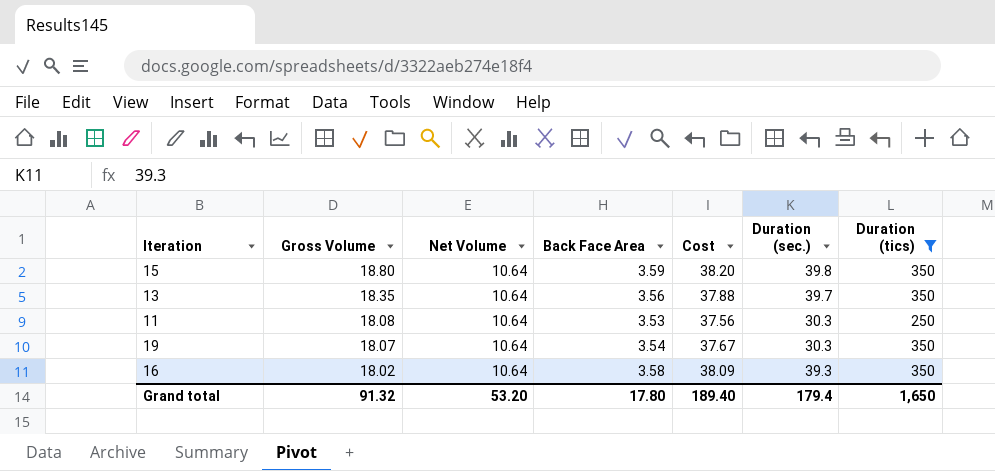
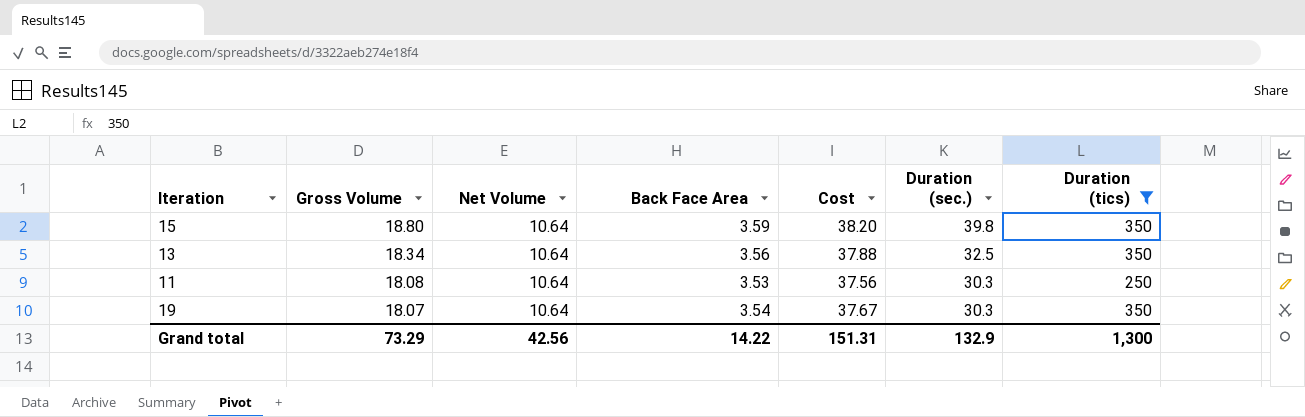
row 16: 18.02 | 10.64 | 3.58 | 38.09 | 39.3 | 350 -> none
13 | Gross Volume: 18.35 -> 18.34
13 | Duration (sec.): 39.7 -> 32.5
Grand total | Gross Volume: 91.32 -> 73.29
Grand total | Net Volume: 53.20 -> 42.56
Grand total | Back Face Area: 17.80 -> 14.22
Grand total | Cost: 189.40 -> 151.31
Grand total | Duration (sec.): 179.4 -> 132.9
Grand total | Duration (tics): 1,650 -> 1,300

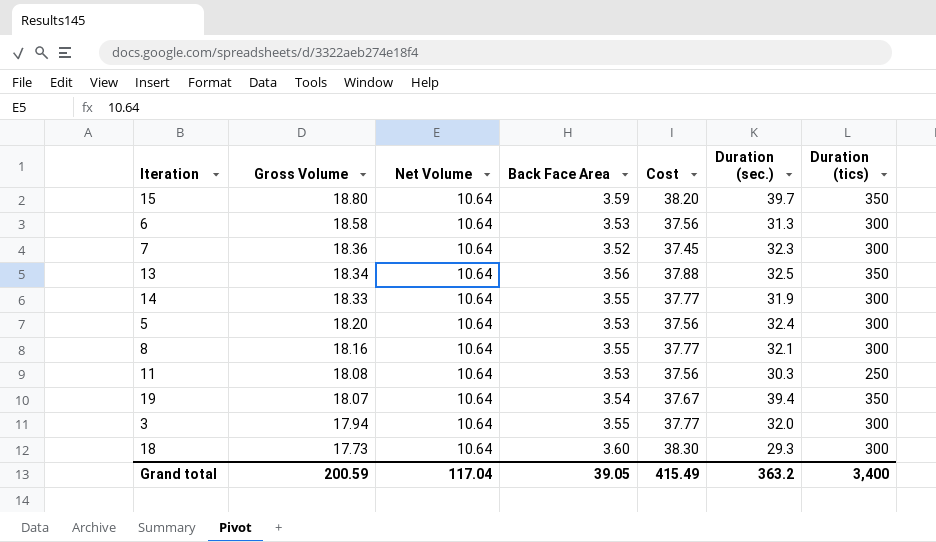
filter: Duration (tics) != 300 -> none
15 | Duration (sec.): 39.8 -> 39.7
19 | Duration (sec.): 30.3 -> 39.4
Grand total | Gross Volume: 73.29 -> 200.59
Grand total | Net Volume: 42.56 -> 117.04
Grand total | Back Face Area: 14.22 -> 39.05
Grand total | Cost: 151.31 -> 415.49
Grand total | Duration (sec.): 132.9 -> 363.2
Grand total | Duration (tics): 1,300 -> 3,400

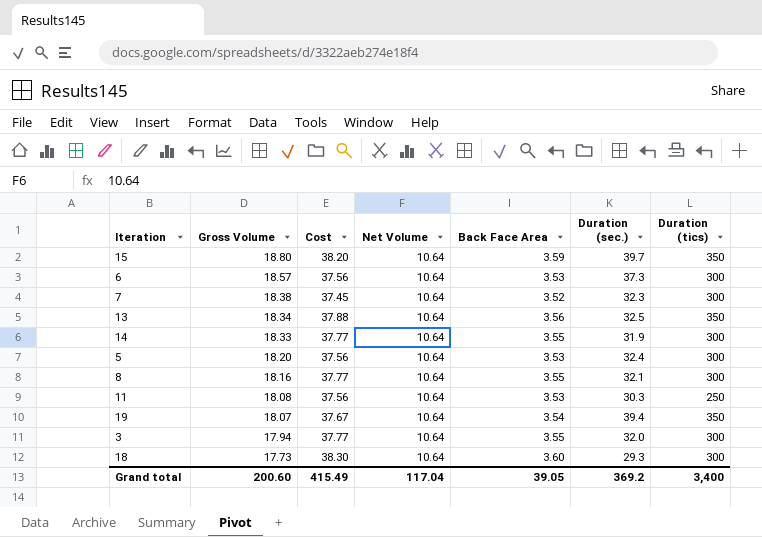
column Cost | position: 5 -> 3
6 | Gross Volume: 18.58 -> 18.57
6 | Duration (sec.): 31.3 -> 37.3
7 | Gross Volume: 18.36 -> 18.38
Grand total | Gross Volume: 200.59 -> 200.60
Grand total | Duration (sec.): 363.2 -> 369.2

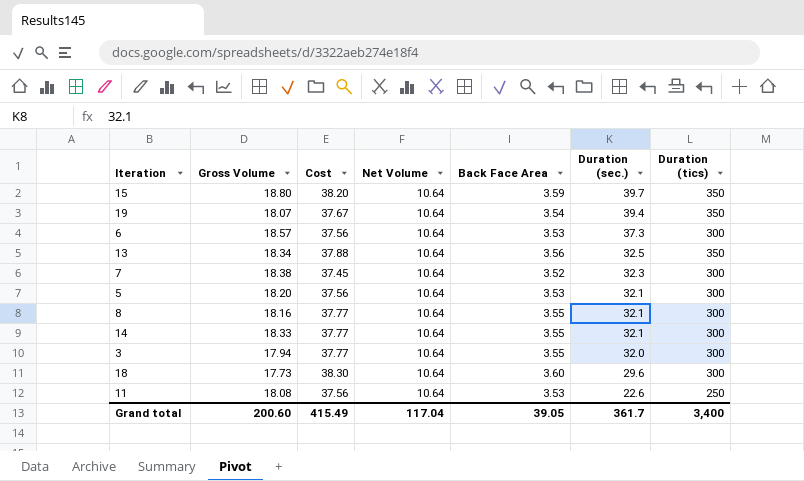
row order: Gross Volume descending -> Duration (sec.) descending
5 | Duration (sec.): 32.4 -> 32.1
14 | Duration (sec.): 31.9 -> 32.1
18 | Duration (sec.): 29.3 -> 29.6
11 | Duration (sec.): 30.3 -> 22.6
Grand total | Duration (sec.): 369.2 -> 361.7

